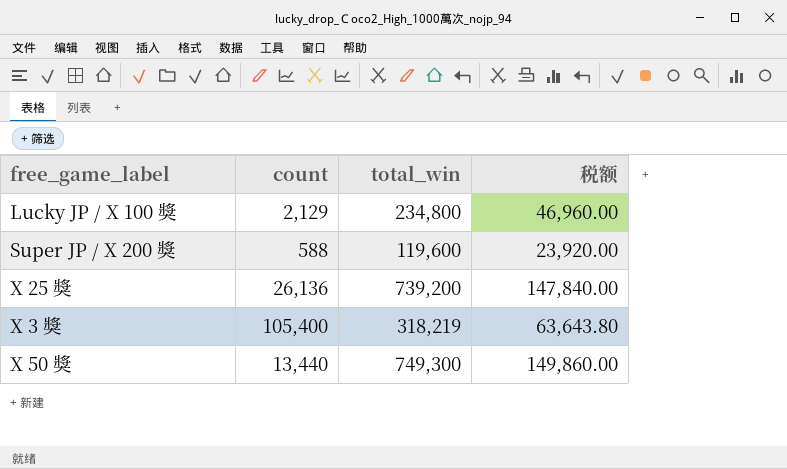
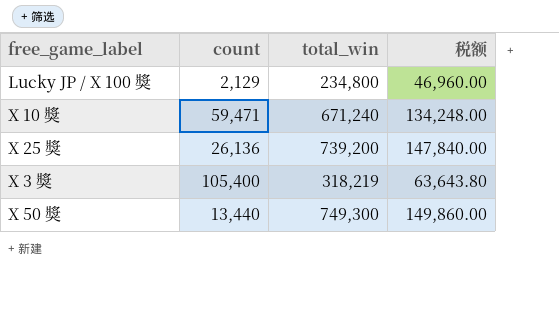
row Super JP / X 200 獎: 588 | 119,600 | 23,920.00 -> none
row X 10 獎: none -> 59,471 | 671,240 | 134,248.00

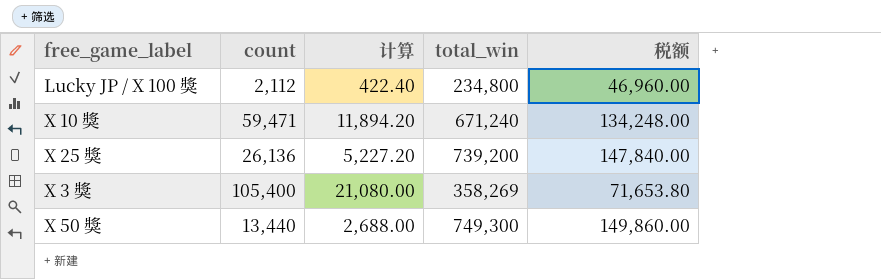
column 计算 | formula: none -> [count] * 0.2
Lucky JP / X 100 獎 | count: 2,129 -> 2,112
X 3 獎 | total_win: 318,219 -> 358,269
X 3 獎 | 税额: 63,643.80 -> 71,653.80

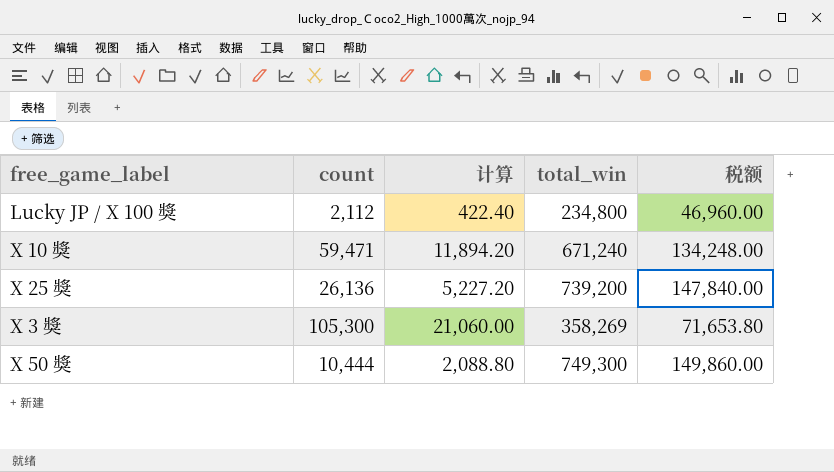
X 3 獎 | count: 105,400 -> 105,300
X 3 獎 | 计算: 21,080.00 -> 21,060.00
X 50 獎 | count: 13,440 -> 10,444
X 50 獎 | 计算: 2,688.00 -> 2,088.80

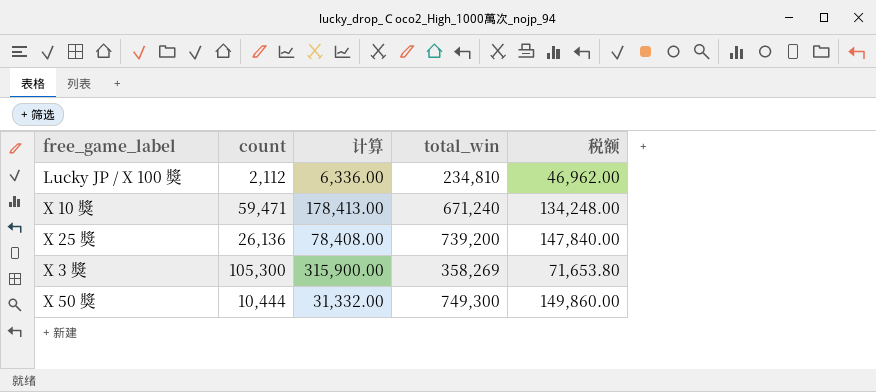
column 计算 | formula: [count] * 0.2 -> [count] * 3
Lucky JP / X 100 獎 | total_win: 234,800 -> 234,810
Lucky JP / X 100 獎 | 税额: 46,960.00 -> 46,962.00

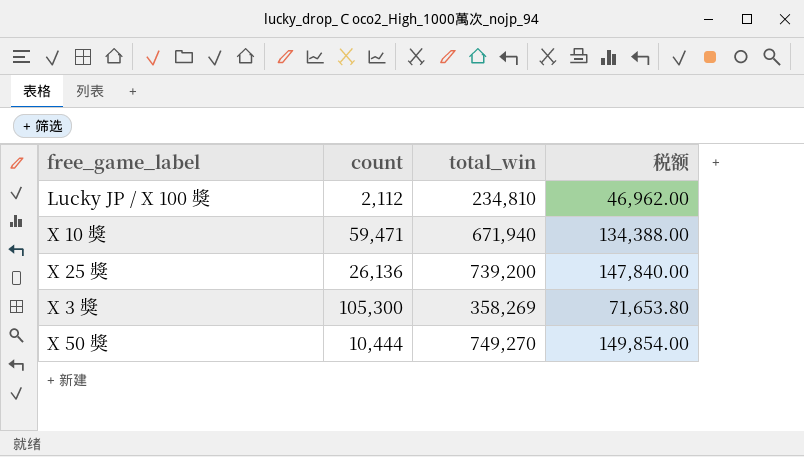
column 计算 | formula: [count] * 3 -> none
X 10 獎 | total_win: 671,240 -> 671,940
X 10 獎 | 税额: 134,248.00 -> 134,388.00
X 50 獎 | total_win: 749,300 -> 749,270
X 50 獎 | 税额: 149,860.00 -> 149,854.00

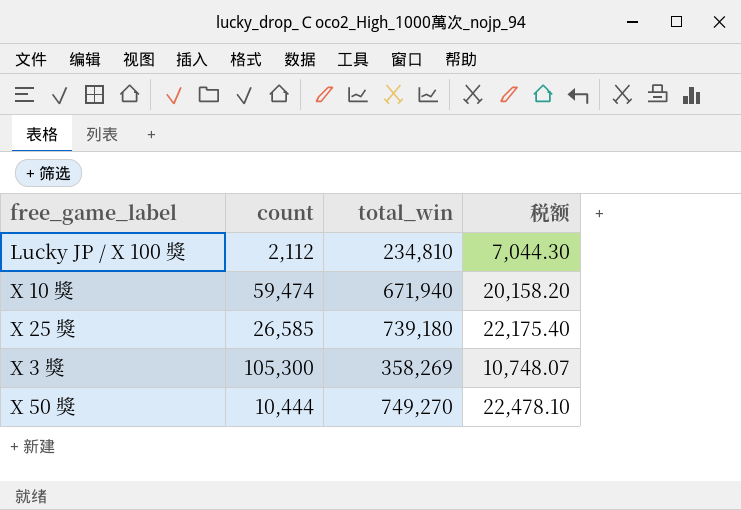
column 税额 | formula: [total_win] * 0.2 -> [total_win] * 0.03
X 10 獎 | count: 59,471 -> 59,474
X 25 獎 | count: 26,136 -> 26,585
X 25 獎 | total_win: 739,200 -> 739,180

